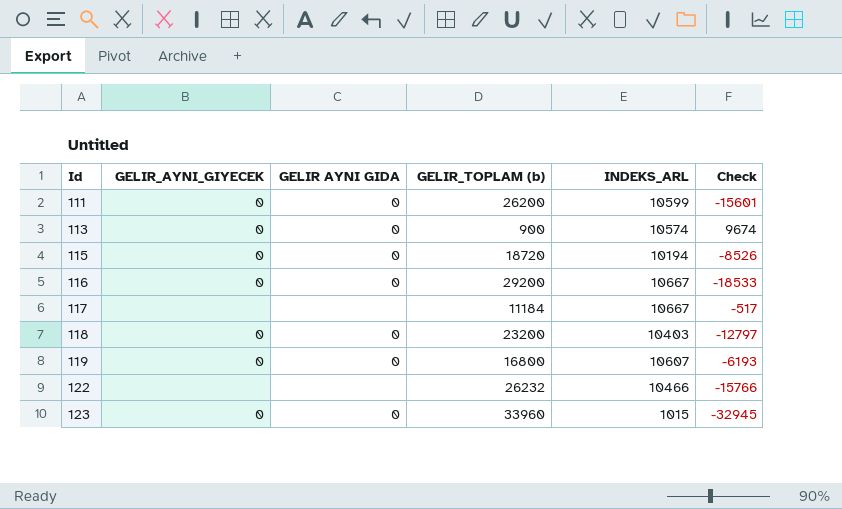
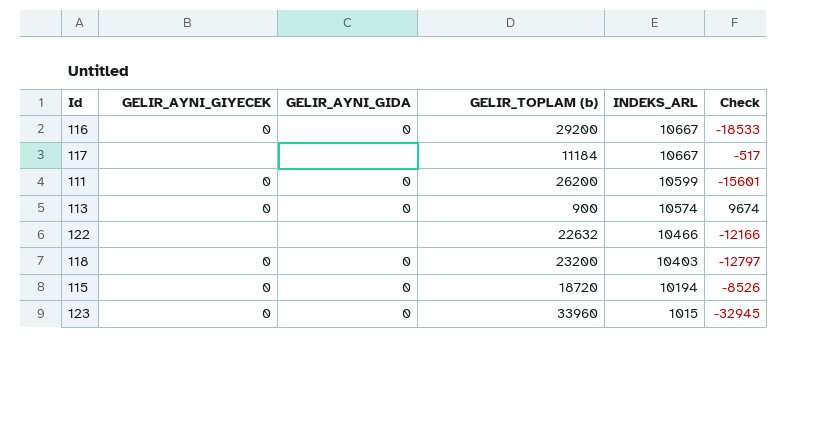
row order: Id ascending -> INDEKS_ARL descending
column name: GELIR AYNI GIDA -> GELIR_AYNI_GIDA
row 119: 0 | 0 | 16800 | 10607 | -6193 -> none
122 | GELIR_TOPLAM (b): 26232 -> 22632
122 | Check: -15766 -> -12166

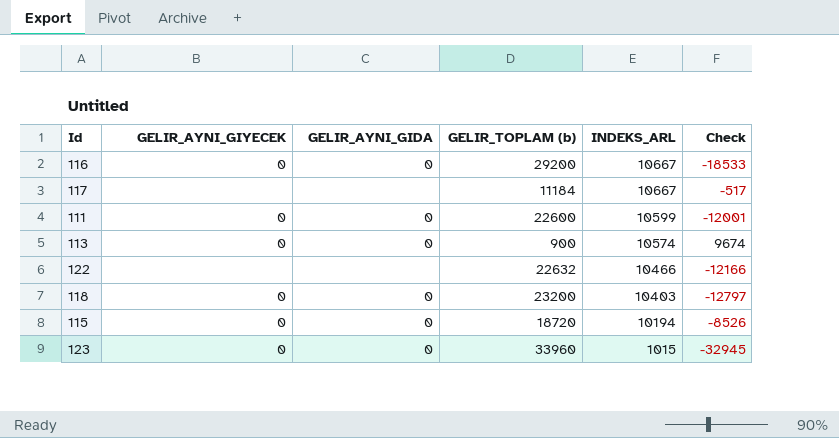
111 | GELIR_TOPLAM (b): 26200 -> 22600
111 | Check: -15601 -> -12001

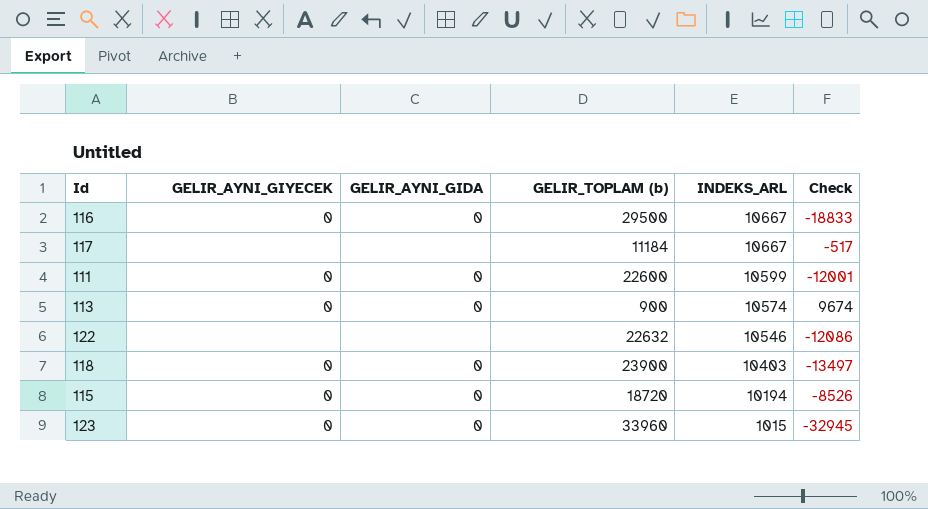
116 | GELIR_TOPLAM (b): 29200 -> 29500
116 | Check: -18533 -> -18833
122 | INDEKS_ARL: 10466 -> 10546
122 | Check: -12166 -> -12086
118 | GELIR_TOPLAM (b): 23200 -> 23900
118 | Check: -12797 -> -13497

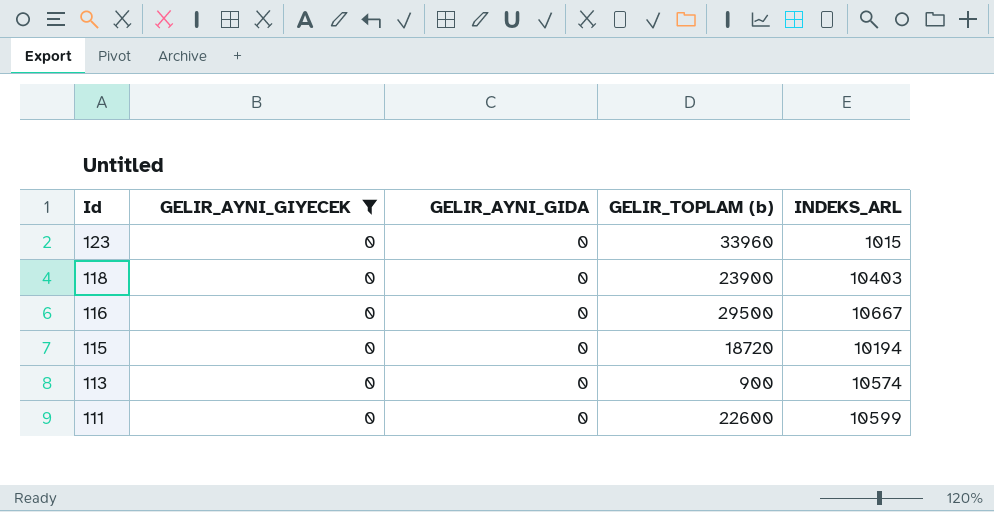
filter: none -> GELIR_AYNI_GIYECEK = 0
row order: INDEKS_ARL descending -> Id descending
column Check | formula: [INDEKS_ARL] - [GELIR_TOPLAM (b)] -> none

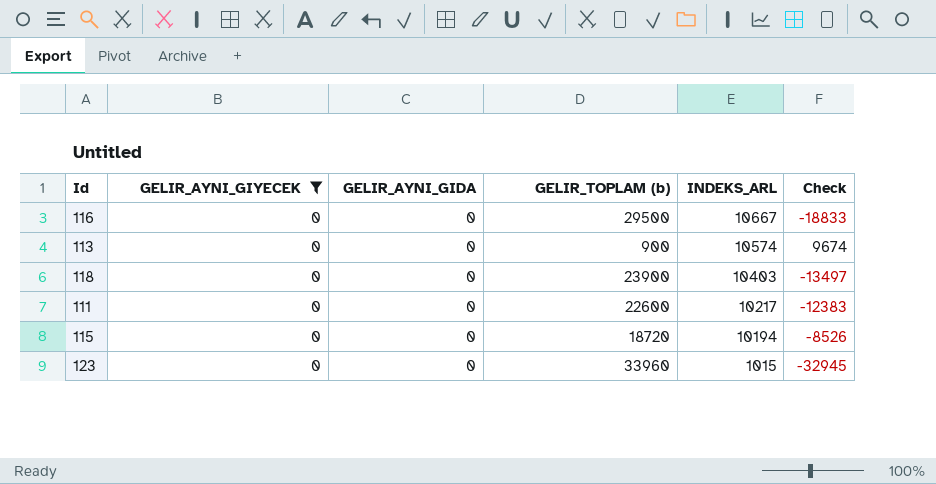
row order: Id descending -> INDEKS_ARL descending
column Check | formula: none -> [INDEKS_ARL] - [GELIR_TOPLAM (b)]
111 | INDEKS_ARL: 10599 -> 10217

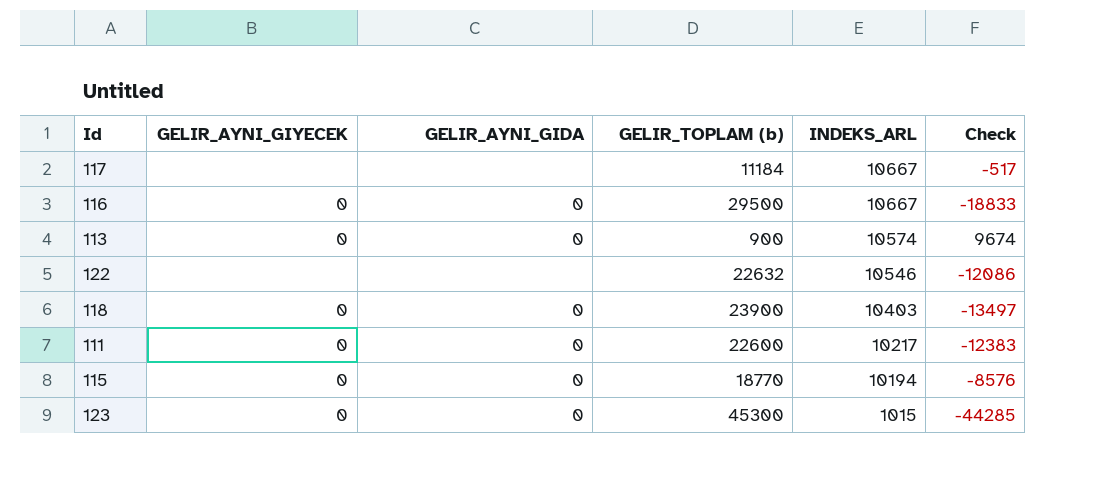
filter: GELIR_AYNI_GIYECEK = 0 -> none
115 | GELIR_TOPLAM (b): 18720 -> 18770
115 | Check: -8526 -> -8576
123 | GELIR_TOPLAM (b): 33960 -> 45300
123 | Check: -32945 -> -44285

